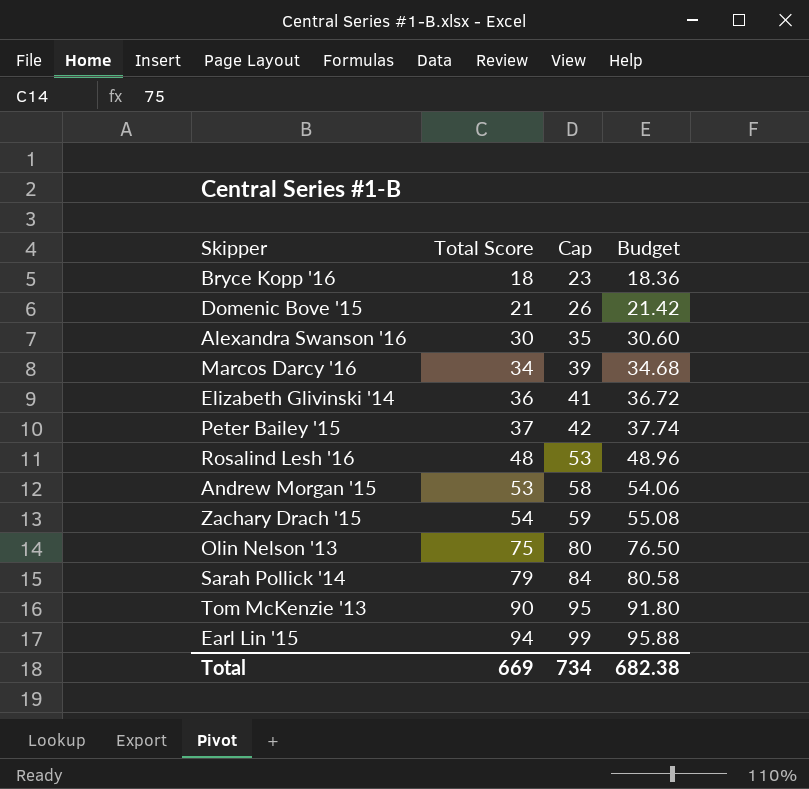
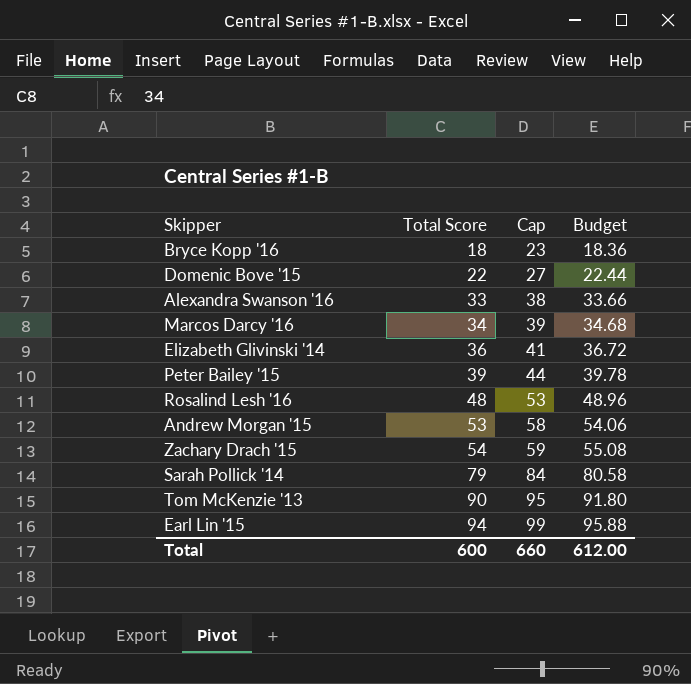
row Olin Nelson '13: 75 | 80 | 76.50 -> none
Domenic Bove '15 | Total Score: 21 -> 22
Domenic Bove '15 | Cap: 26 -> 27
Domenic Bove '15 | Budget: 21.42 -> 22.44
Alexandra Swanson '16 | Total Score: 30 -> 33
Alexandra Swanson '16 | Cap: 35 -> 38
Alexandra Swanson '16 | Budget: 30.60 -> 33.66
Peter Bailey '15 | Total Score: 37 -> 39
Peter Bailey '15 | Cap: 42 -> 44
Peter Bailey '15 | Budget: 37.74 -> 39.78
Total | Total Score: 669 -> 600
Total | Cap: 734 -> 660
Total | Budget: 682.38 -> 612.00

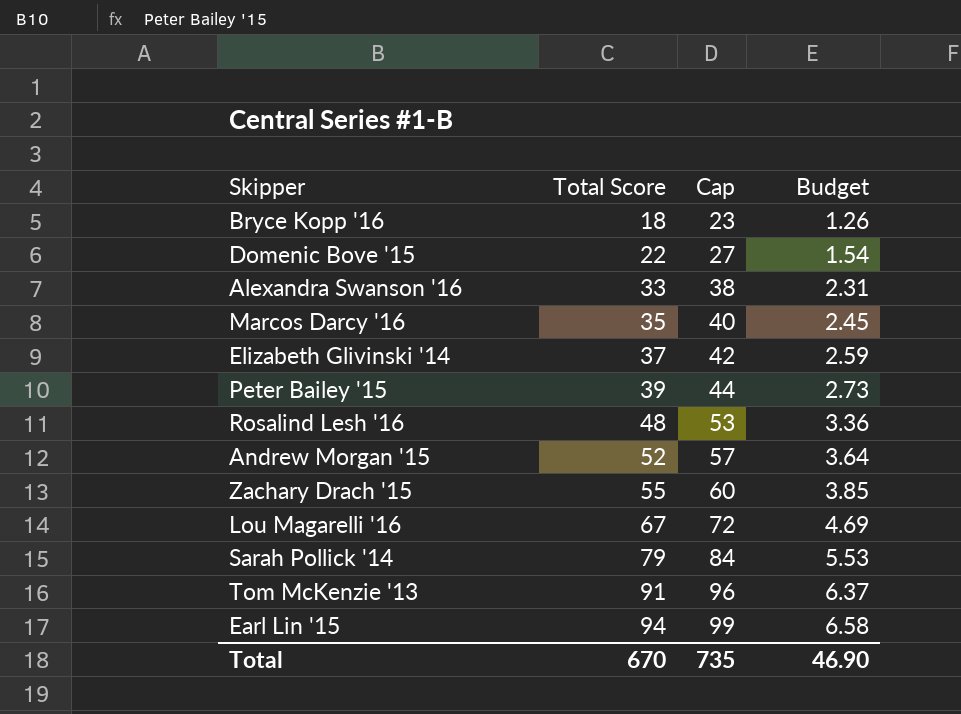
column Budget | formula: [Total Score] * 1.02 -> [Total Score] * 0.07
Marcos Darcy '16 | Total Score: 34 -> 35
Marcos Darcy '16 | Cap: 39 -> 40
Elizabeth Glivinski '14 | Total Score: 36 -> 37
Elizabeth Glivinski '14 | Cap: 41 -> 42
Andrew Morgan '15 | Total Score: 53 -> 52
Andrew Morgan '15 | Cap: 58 -> 57
Zachary Drach '15 | Total Score: 54 -> 55
Zachary Drach '15 | Cap: 59 -> 60
row Lou Magarelli '16: none -> 67 | 72 | 4.69
Tom McKenzie '13 | Total Score: 90 -> 91
Tom McKenzie '13 | Cap: 95 -> 96
Total | Total Score: 600 -> 670
Total | Cap: 660 -> 735
Total | Budget: 612.00 -> 46.90

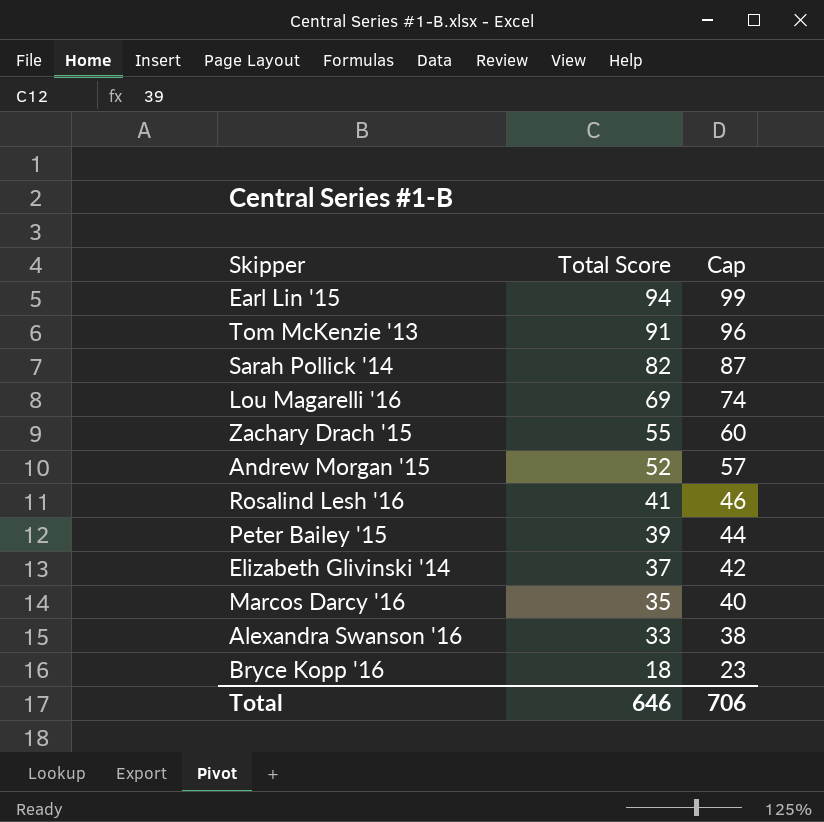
row order: Total Score ascending -> Total Score descending
column Budget | formula: [Total Score] * 0.07 -> none
row Domenic Bove '15: 22 | 27 | 1.54 -> none
Sarah Pollick '14 | Total Score: 79 -> 82
Sarah Pollick '14 | Cap: 84 -> 87
Lou Magarelli '16 | Total Score: 67 -> 69
Lou Magarelli '16 | Cap: 72 -> 74
Rosalind Lesh '16 | Total Score: 48 -> 41
Rosalind Lesh '16 | Cap: 53 -> 46
Total | Total Score: 670 -> 646
Total | Cap: 735 -> 706

